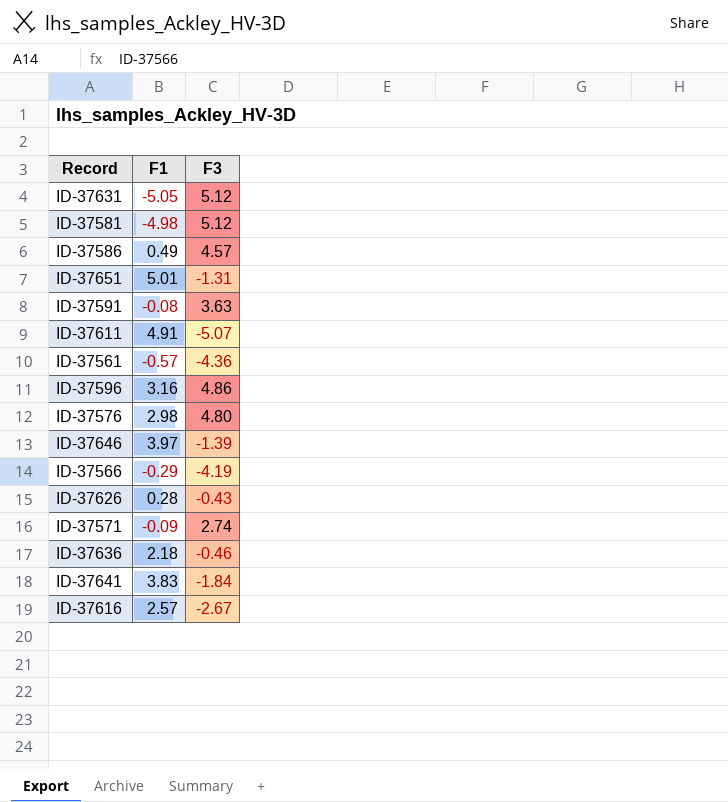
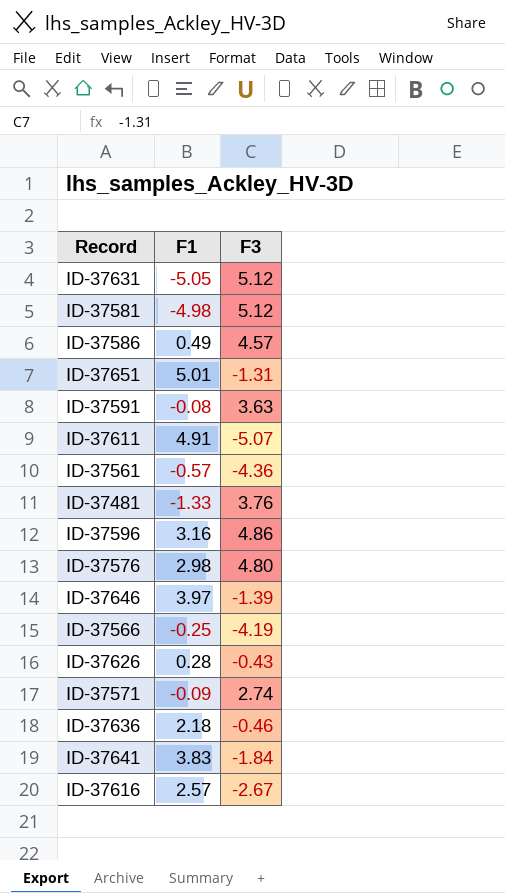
row ID-37481: none -> -1.33 | 3.76
ID-37566 | F1: -0.29 -> -0.25

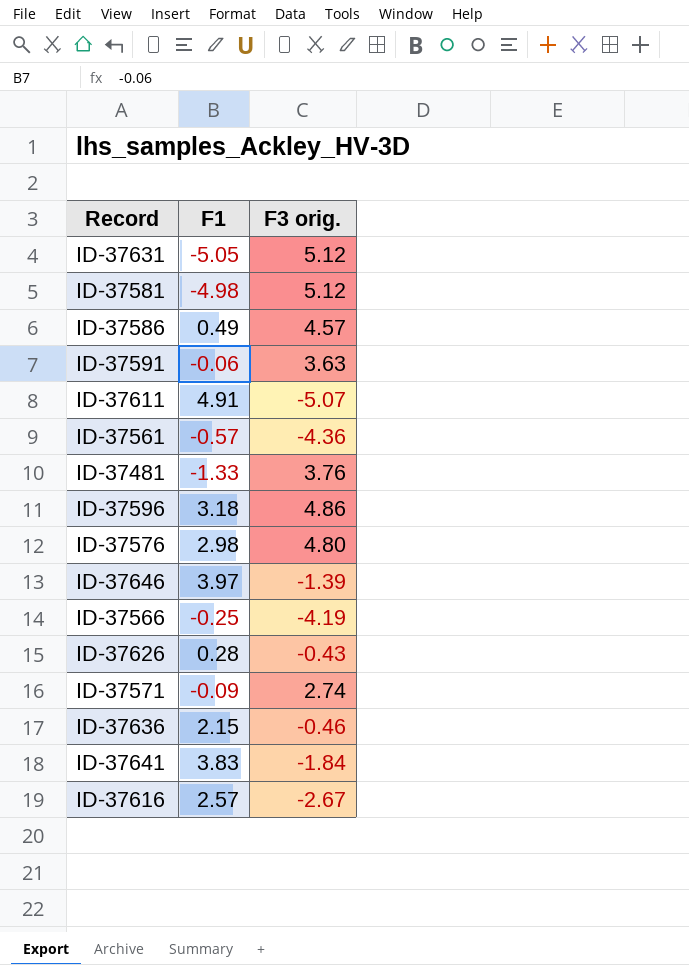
column name: F3 -> F3 orig.
row ID-37651: 5.01 | -1.31 -> none
ID-37591 | F1: -0.08 -> -0.06
ID-37596 | F1: 3.16 -> 3.18
ID-37636 | F1: 2.18 -> 2.15

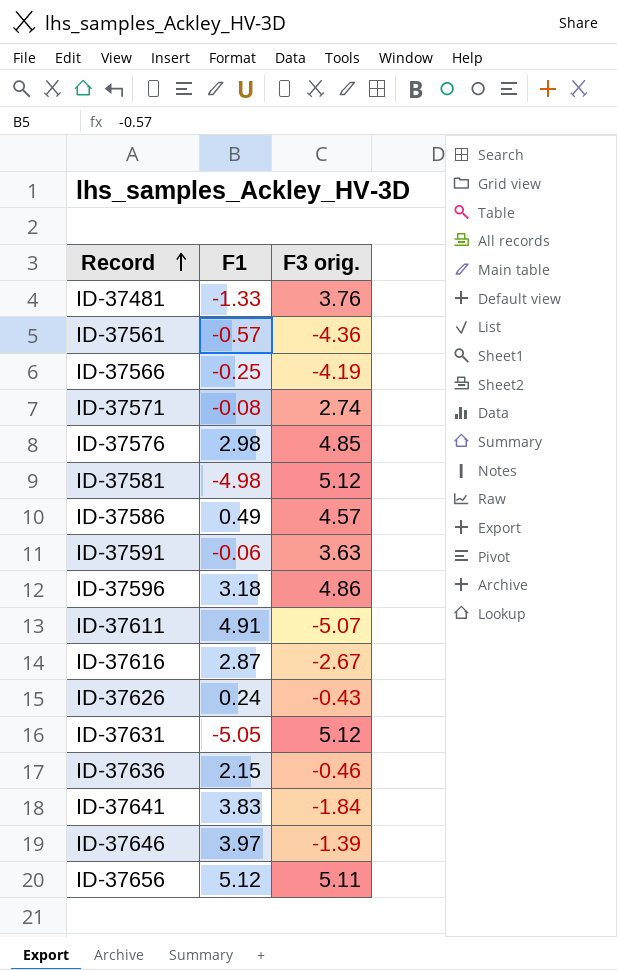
row order: none -> Record ascending
ID-37571 | F1: -0.09 -> -0.08
ID-37576 | F3 orig.: 4.80 -> 4.85
ID-37616 | F1: 2.57 -> 2.87
ID-37626 | F1: 0.28 -> 0.24
row ID-37656: none -> 5.12 | 5.11

